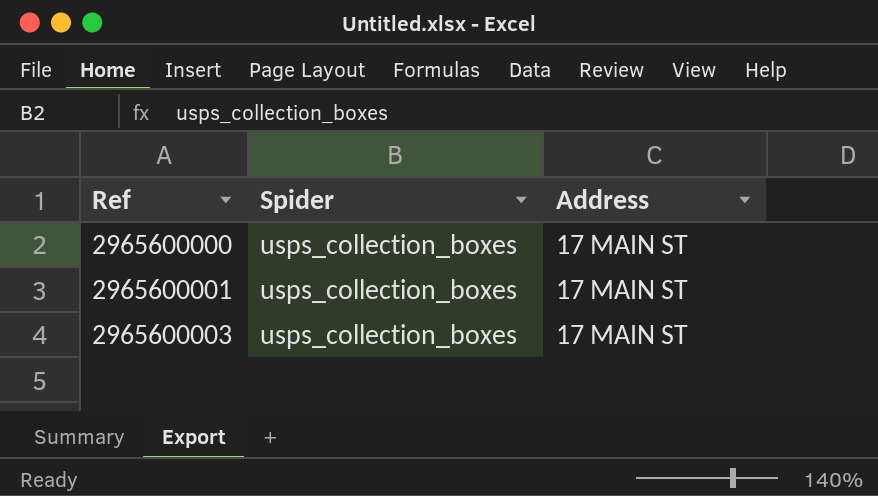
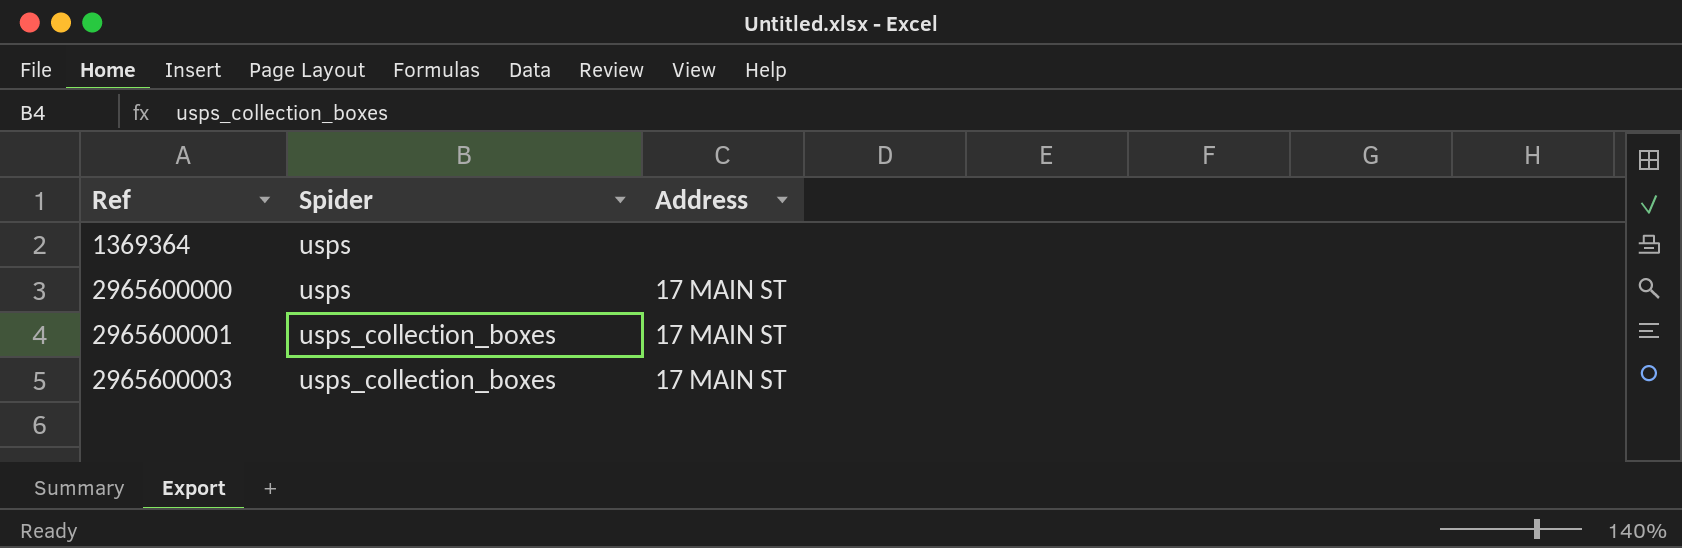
row 1369364: none -> usps | none
2965600000 | Spider: usps_collection_boxes -> usps

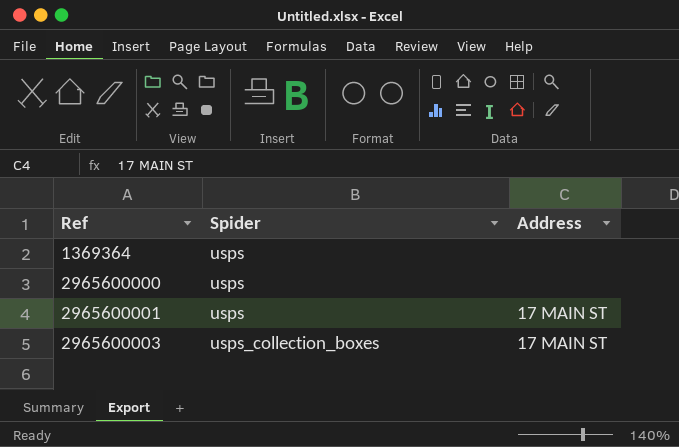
2965600000 | Address: 17 MAIN ST -> none
2965600001 | Spider: usps_collection_boxes -> usps

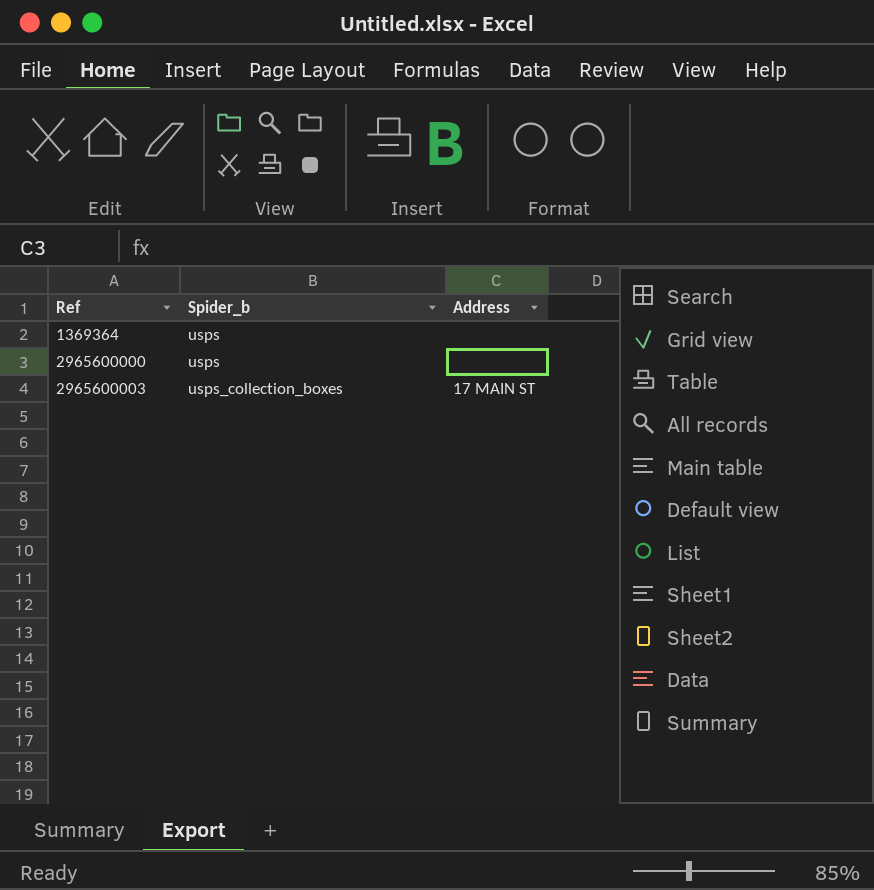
column name: Spider -> Spider_b
row 2965600001: usps | 17 MAIN ST -> none

